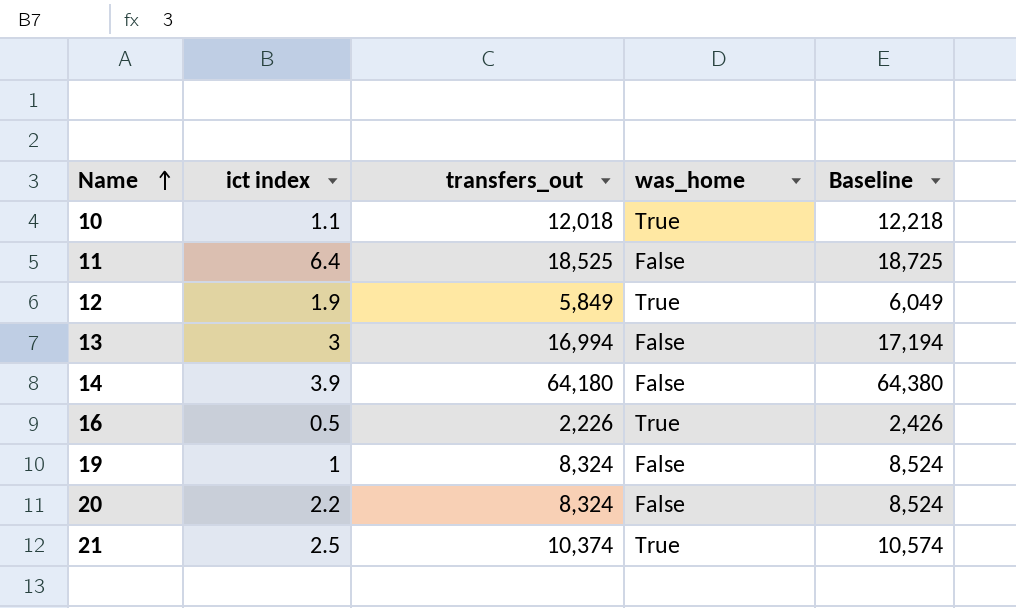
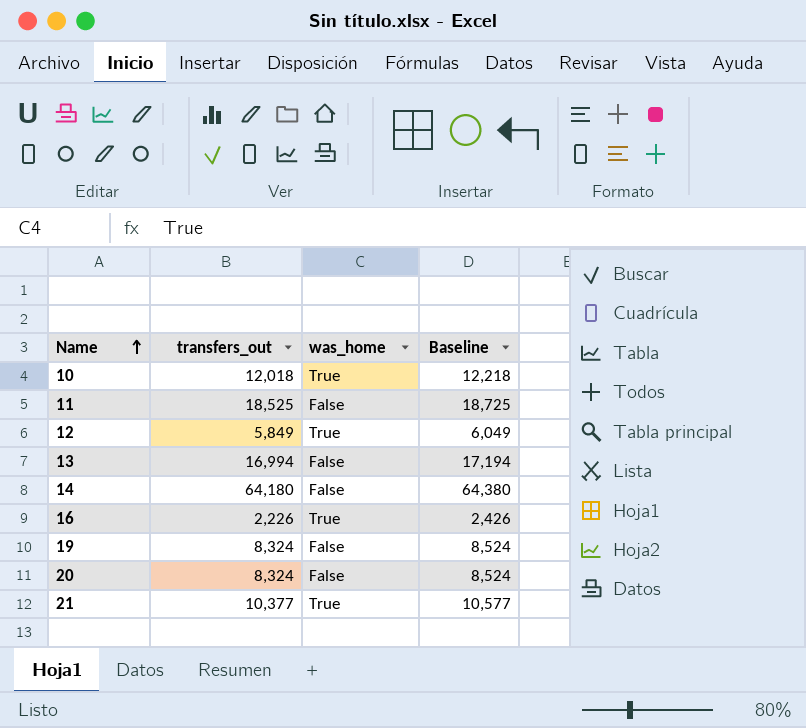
column ict index | position: 2 -> none
21 | transfers_out: 10,374 -> 10,377
21 | Baseline: 10,574 -> 10,577

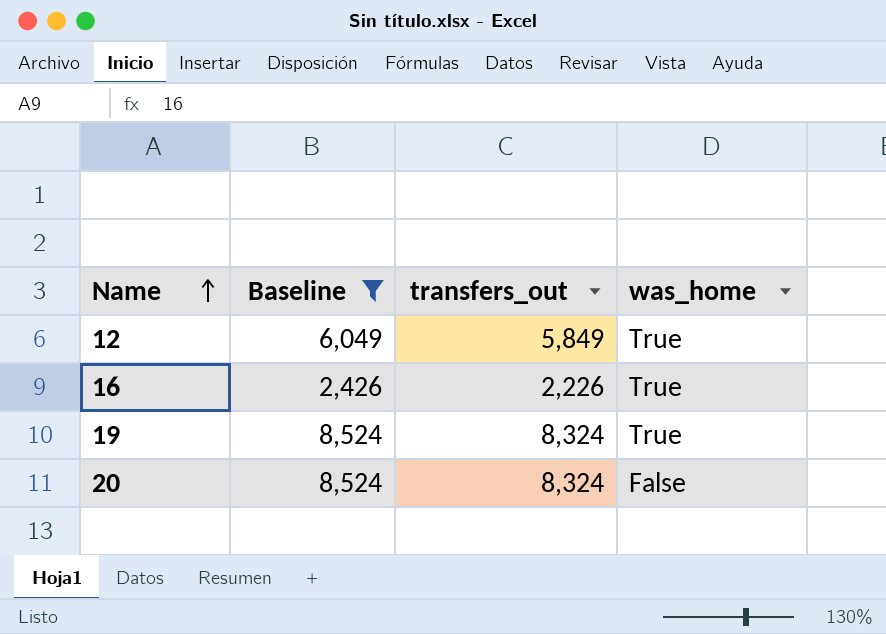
filter: none -> Baseline <= 8,524
column Baseline | position: 4 -> 2
19 | was_home: False -> True

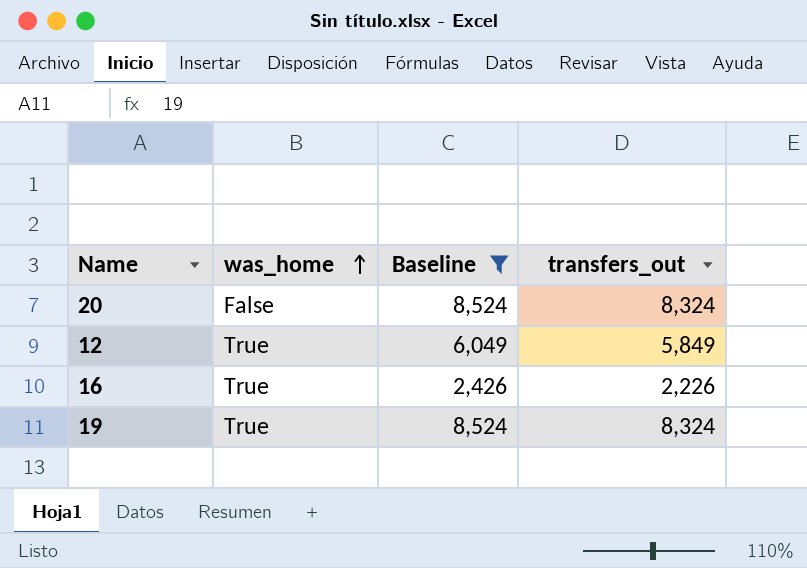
row order: Name ascending -> was_home ascending
column was_home | position: 4 -> 2

